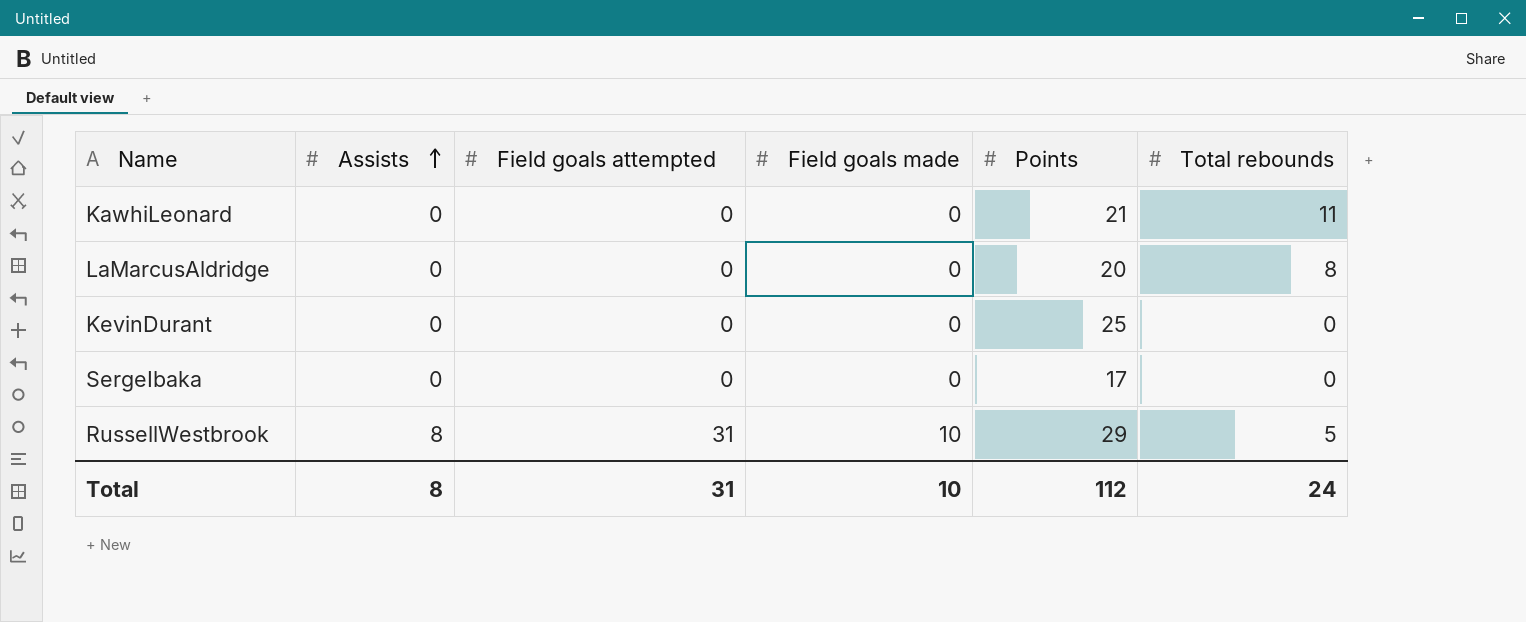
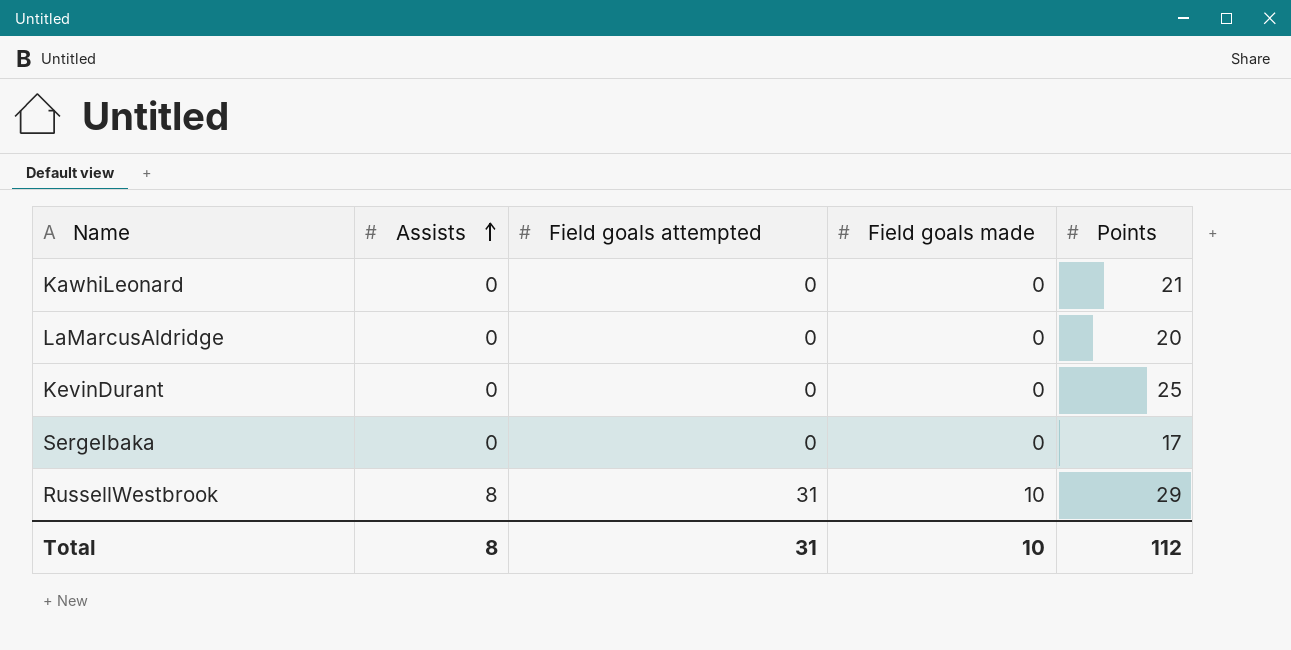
column Total rebounds | position: 6 -> none

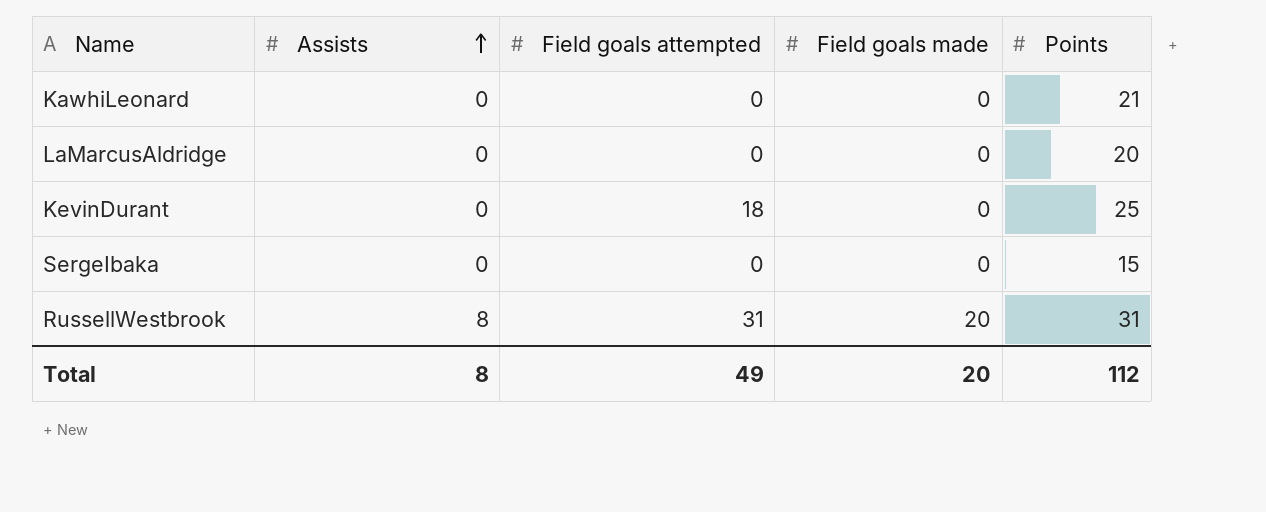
KevinDurant | Field goals attempted: 0 -> 18
SergeIbaka | Points: 17 -> 15
RussellWestbrook | Field goals made: 10 -> 20
RussellWestbrook | Points: 29 -> 31
Total | Field goals attempted: 31 -> 49
Total | Field goals made: 10 -> 20

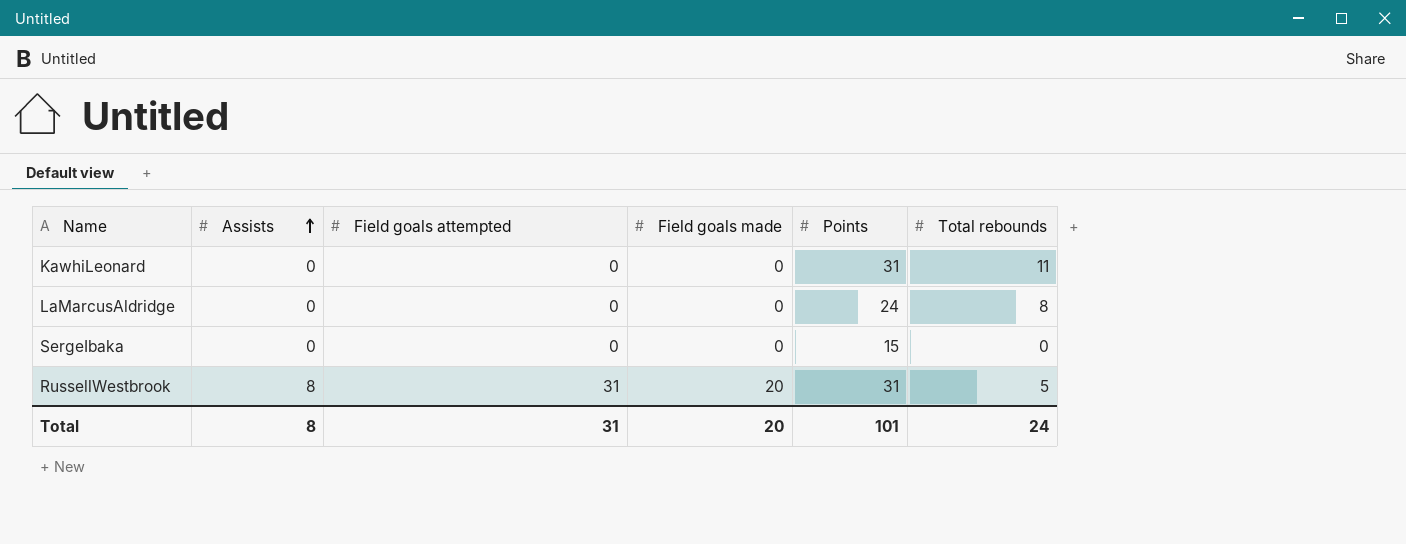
column Total rebounds | position: none -> 6
row KevinDurant: 0 | 18 | 0 | 25 -> none
KawhiLeonard | Points: 21 -> 31
LaMarcusAldridge | Points: 20 -> 24
Total | Field goals attempted: 49 -> 31
Total | Points: 112 -> 101

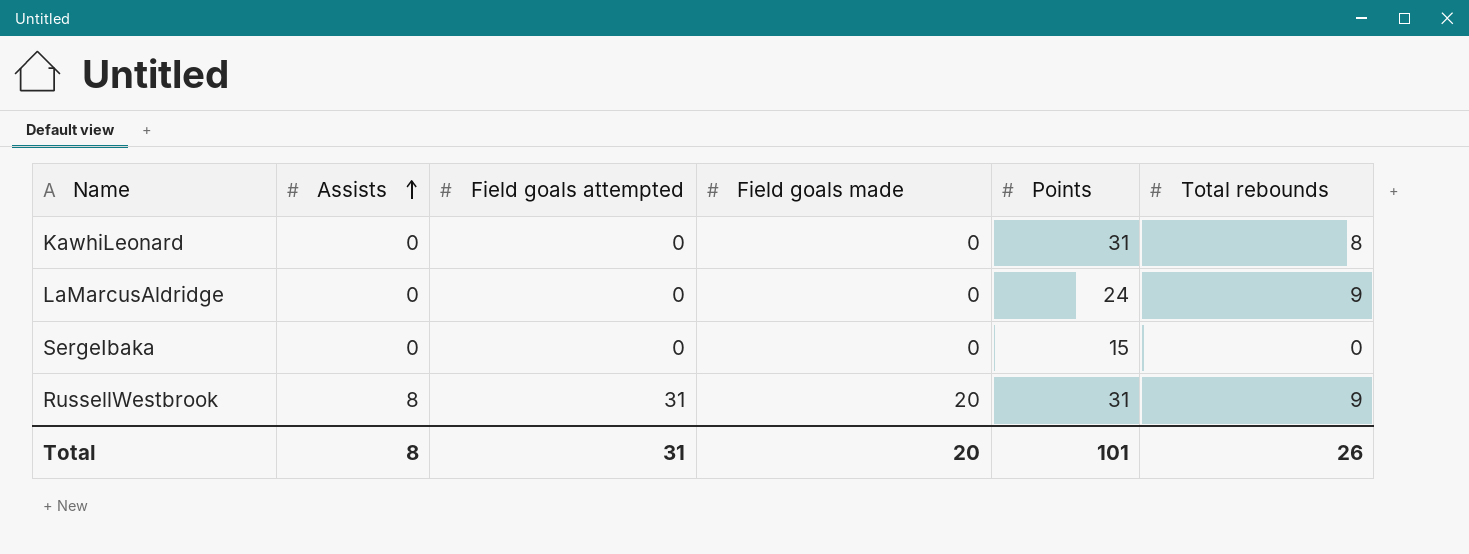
KawhiLeonard | Total rebounds: 11 -> 8
LaMarcusAldridge | Total rebounds: 8 -> 9
RussellWestbrook | Total rebounds: 5 -> 9
Total | Total rebounds: 24 -> 26

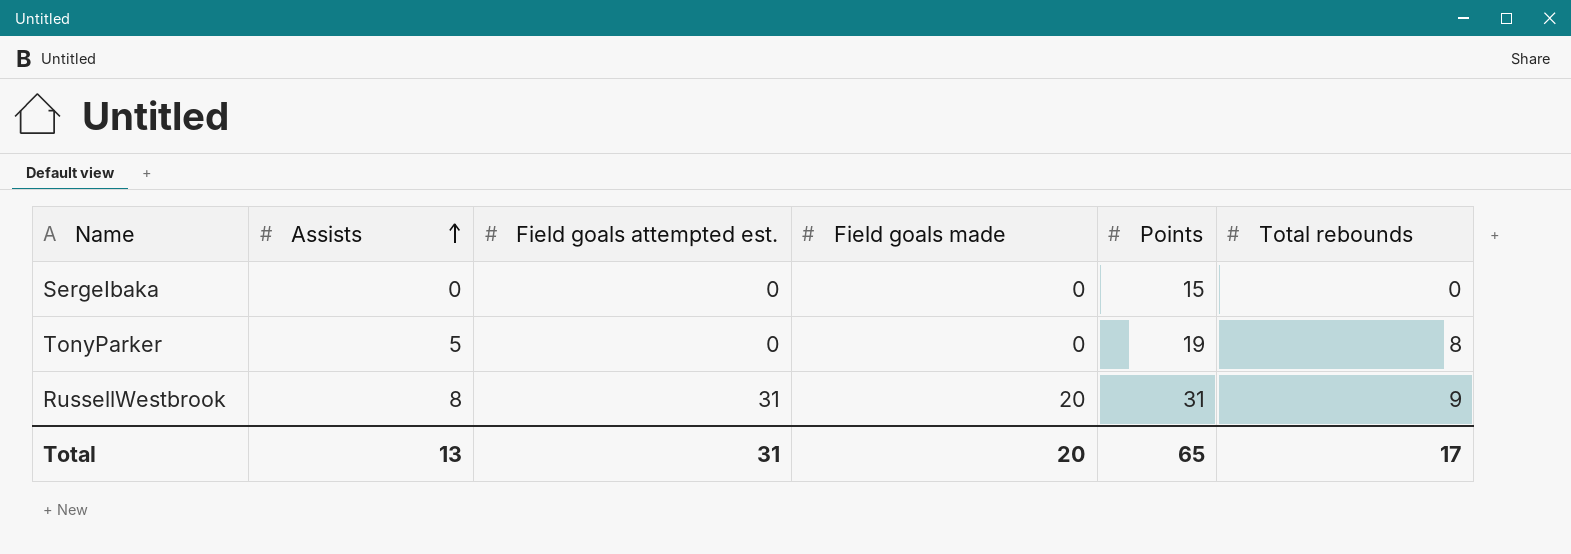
column name: Field goals attempted -> Field goals attempted est.
row KawhiLeonard: 0 | 0 | 0 | 31 | 8 -> none
row LaMarcusAldridge: 0 | 0 | 0 | 24 | 9 -> none
row TonyParker: none -> 5 | 0 | 0 | 19 | 8
Total | Assists: 8 -> 13
Total | Points: 101 -> 65
Total | Total rebounds: 26 -> 17

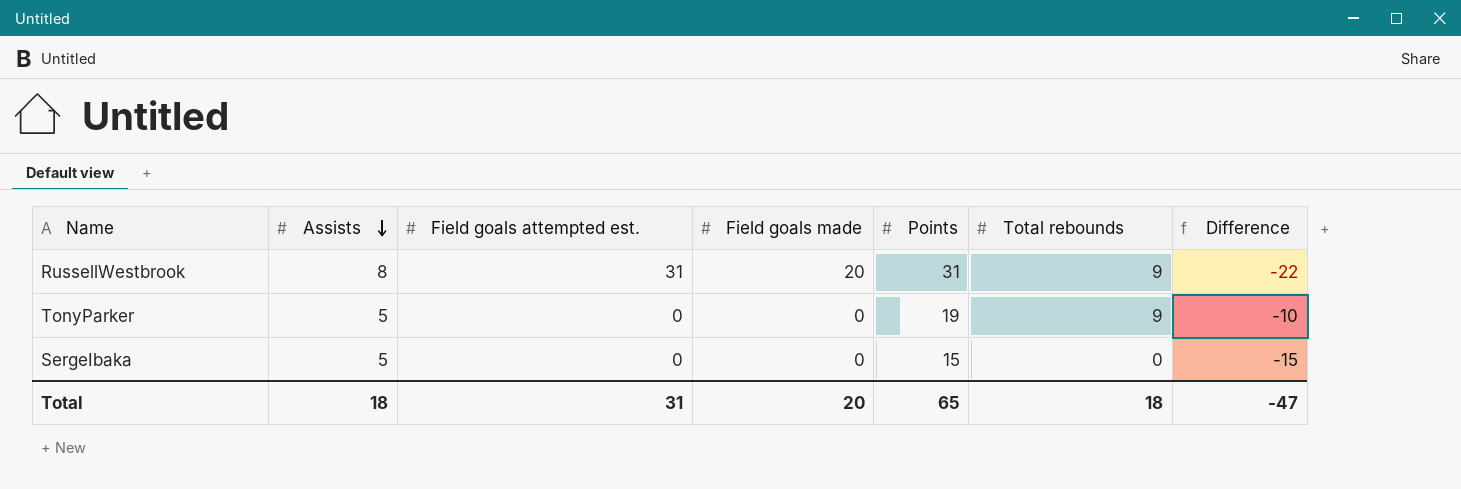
row order: Assists ascending -> Assists descending
column Difference | formula: none -> [Total rebounds] - [Points]
TonyParker | Total rebounds: 8 -> 9
SergeIbaka | Assists: 0 -> 5
Total | Assists: 13 -> 18
Total | Total rebounds: 17 -> 18

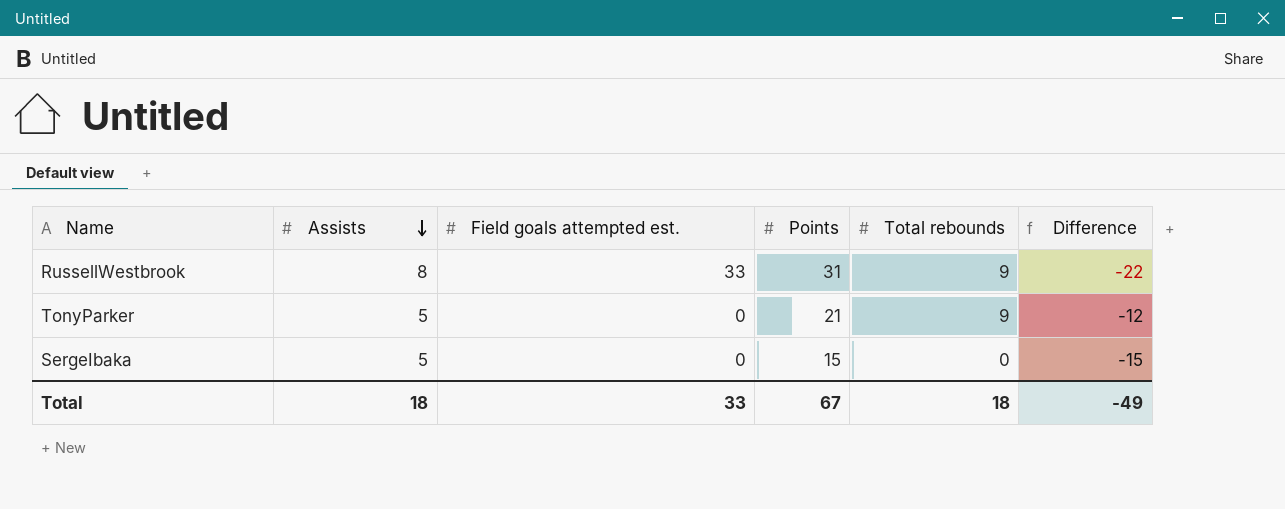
column Field goals made | position: 4 -> none
RussellWestbrook | Field goals attempted est.: 31 -> 33
TonyParker | Points: 19 -> 21
TonyParker | Difference: -10 -> -12
Total | Field goals attempted est.: 31 -> 33
Total | Points: 65 -> 67
Total | Difference: -47 -> -49

